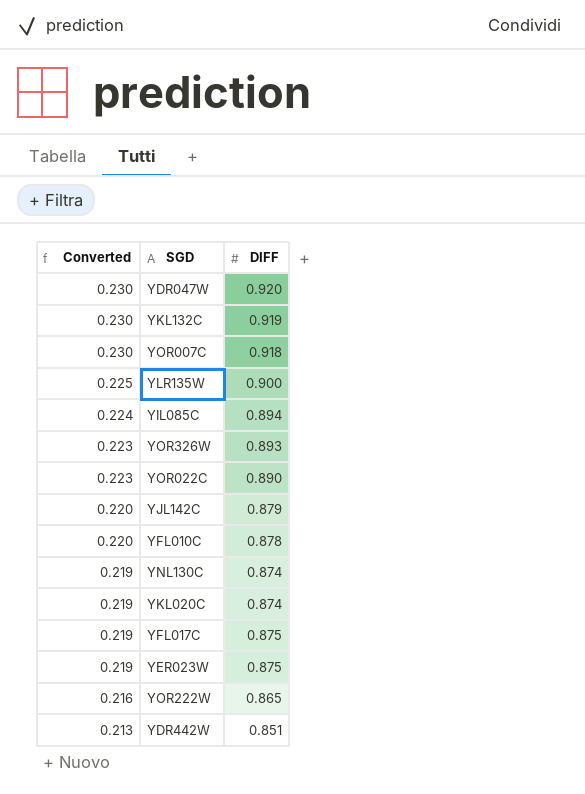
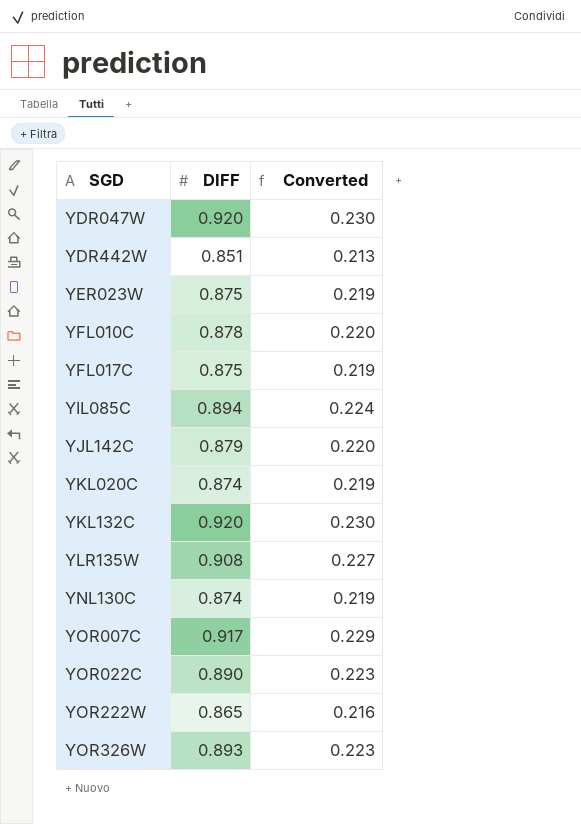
row order: Converted descending -> SGD ascending
column Converted | position: 1 -> 3
YKL132C | DIFF: 0.919 -> 0.920
YLR135W | DIFF: 0.900 -> 0.908
YLR135W | Converted: 0.225 -> 0.227
YOR007C | DIFF: 0.918 -> 0.917
YOR007C | Converted: 0.230 -> 0.229

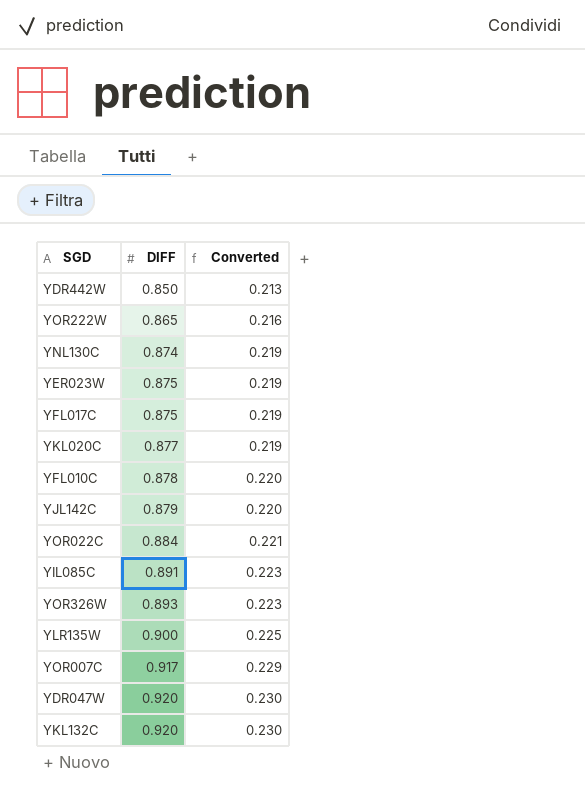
row order: SGD ascending -> DIFF ascending
YDR442W | DIFF: 0.851 -> 0.850
YKL020C | DIFF: 0.874 -> 0.877
YOR022C | DIFF: 0.890 -> 0.884
YOR022C | Converted: 0.223 -> 0.221
YIL085C | DIFF: 0.894 -> 0.891
YIL085C | Converted: 0.224 -> 0.223
YLR135W | DIFF: 0.908 -> 0.900
YLR135W | Converted: 0.227 -> 0.225

